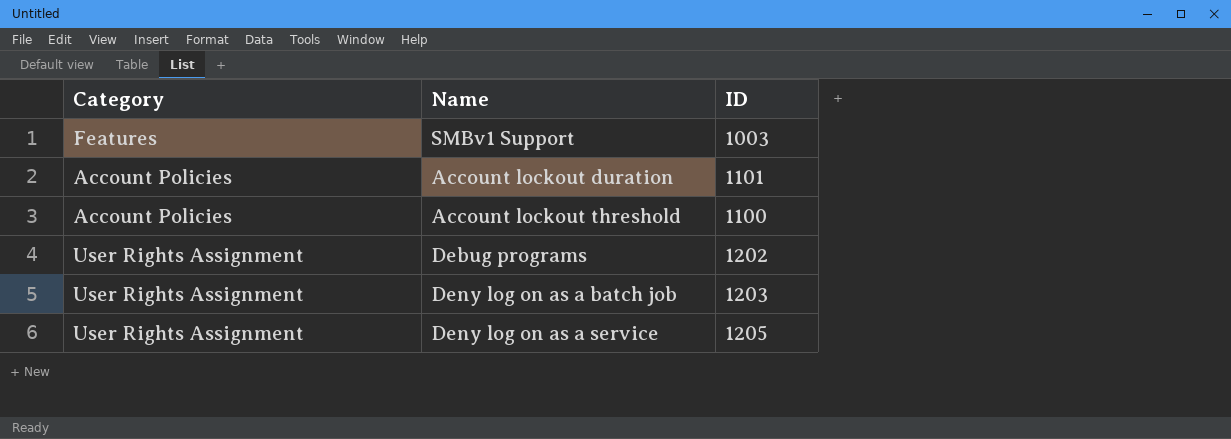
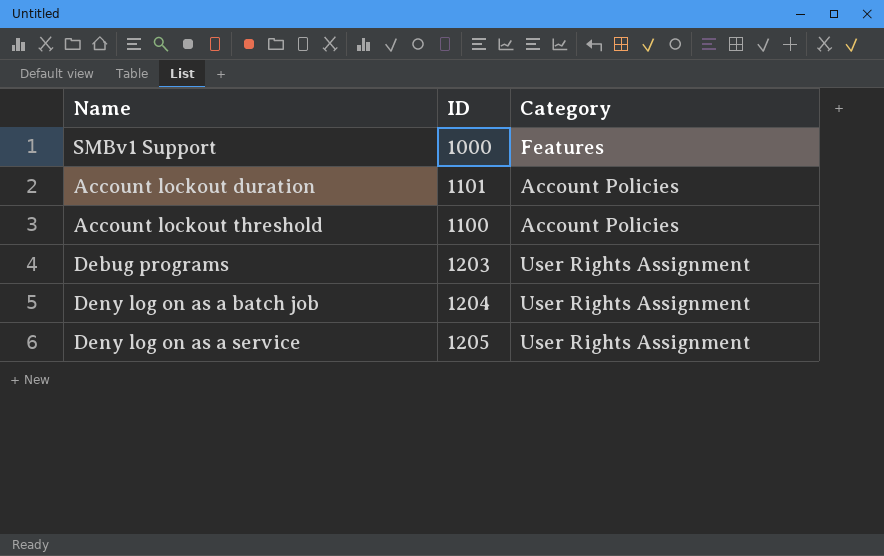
column Category | position: 1 -> 3
SMBv1 Support | ID: 1003 -> 1000
Debug programs | ID: 1202 -> 1203
Deny log on as a batch job | ID: 1203 -> 1204

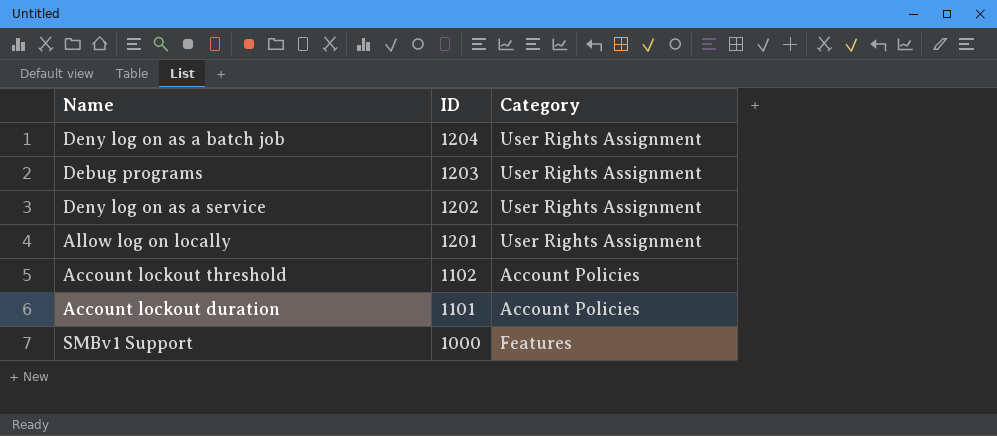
row order: none -> ID descending
Deny log on as a service | ID: 1205 -> 1202
row Allow log on locally: none -> 1201 | User Rights Assignment
Account lockout threshold | ID: 1100 -> 1102

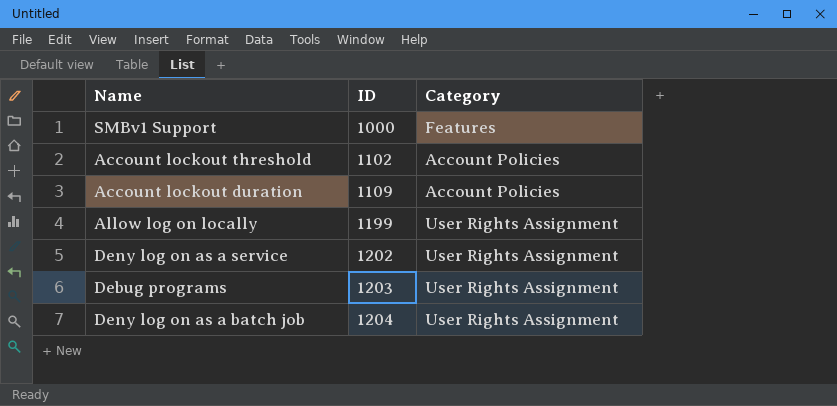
row order: ID descending -> ID ascending
Account lockout duration | ID: 1101 -> 1109
Allow log on locally | ID: 1201 -> 1199

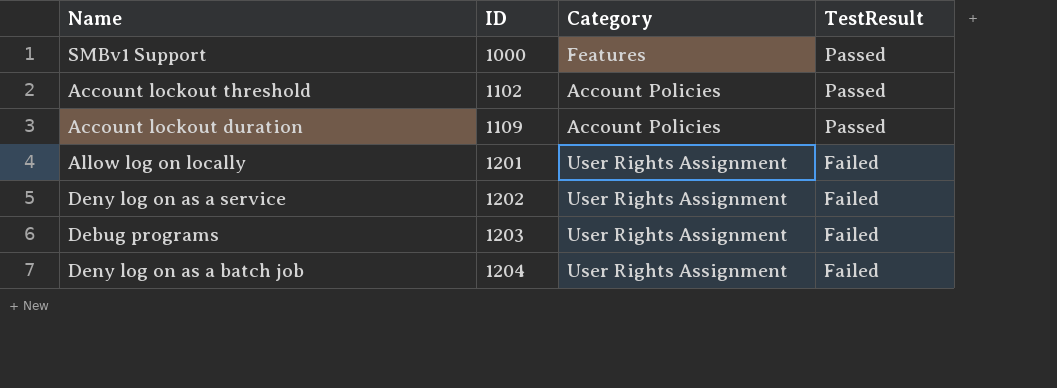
column TestResult | position: none -> 4
Allow log on locally | ID: 1199 -> 1201

